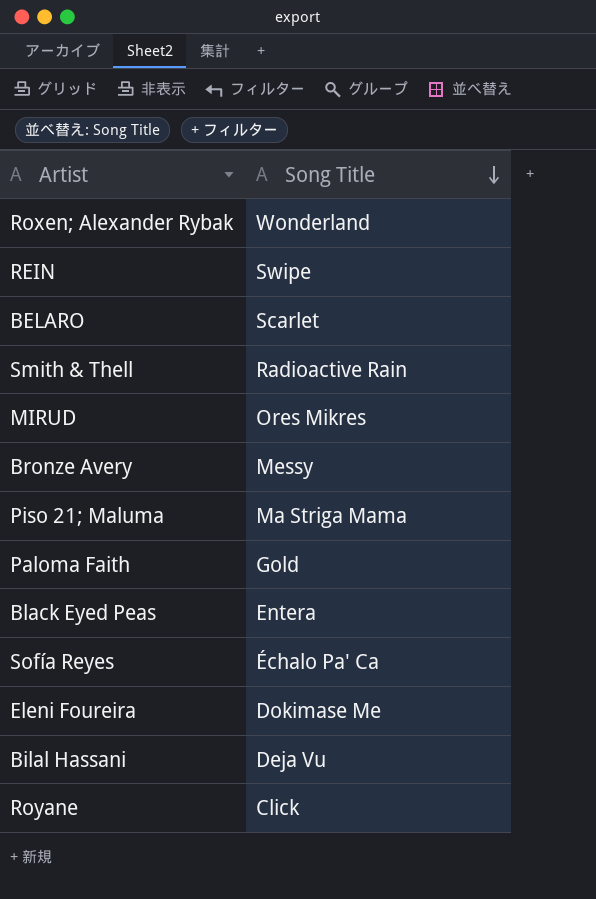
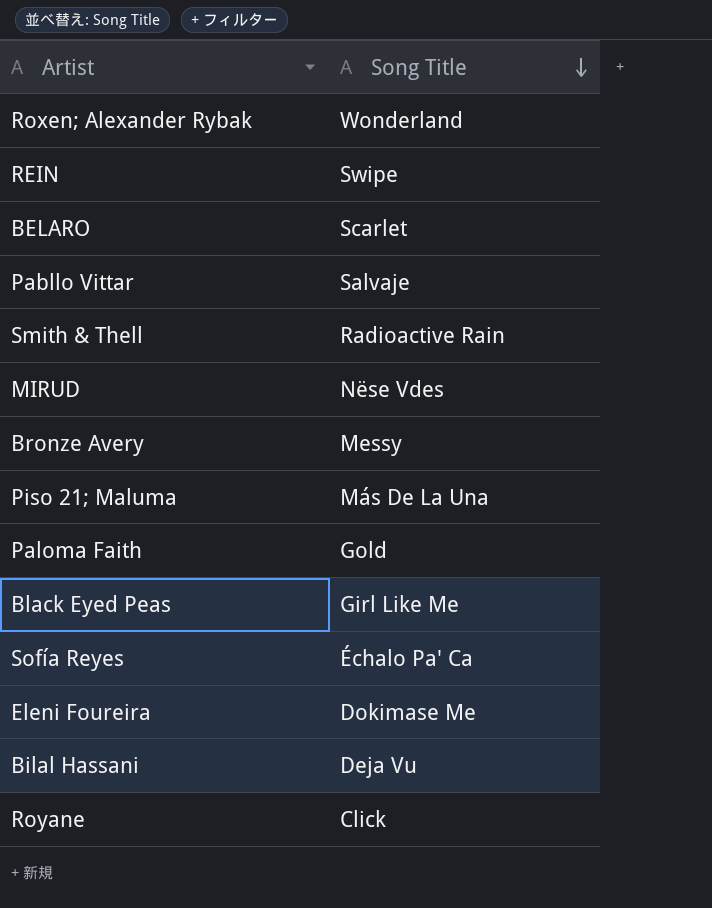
row Pabllo Vittar: none -> Salvaje
MIRUD | Song Title: Ores Mikres -> Nëse Vdes
Piso 21; Maluma | Song Title: Ma Striga Mama -> Más De La Una
Black Eyed Peas | Song Title: Entera -> Girl Like Me

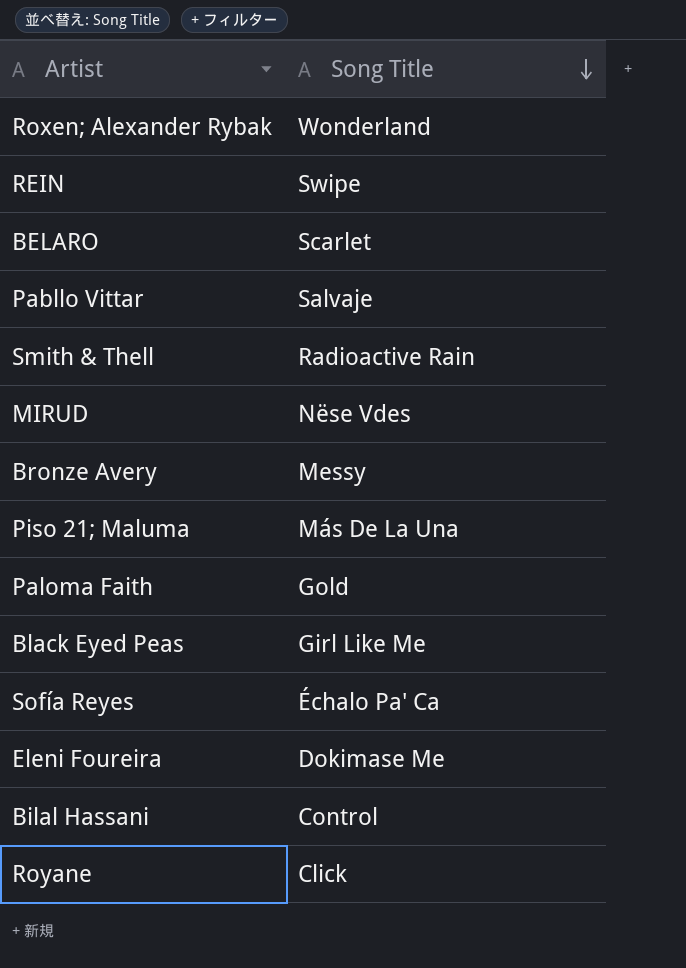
Bilal Hassani | Song Title: Deja Vu -> Control

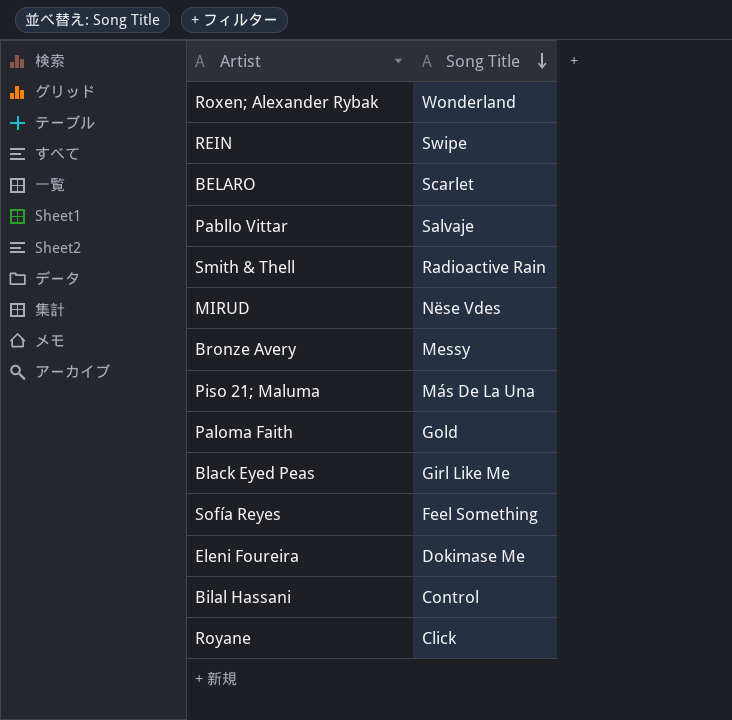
Sofía Reyes | Song Title: Échalo Pa' Ca -> Feel Something

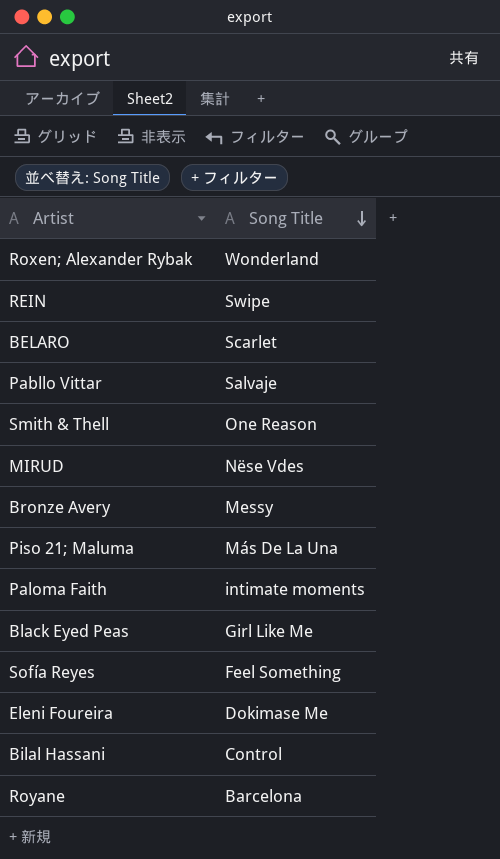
Smith & Thell | Song Title: Radioactive Rain -> One Reason
Paloma Faith | Song Title: Gold -> intimate moments
Royane | Song Title: Click -> Barcelona

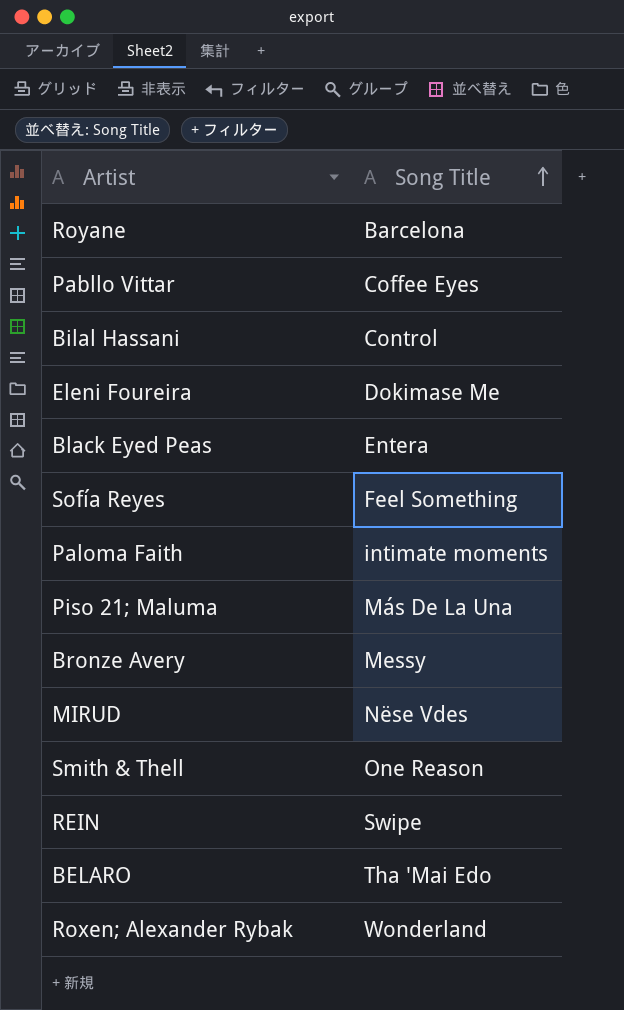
row order: Song Title descending -> Song Title ascending
Pabllo Vittar | Song Title: Salvaje -> Coffee Eyes
Black Eyed Peas | Song Title: Girl Like Me -> Entera
BELARO | Song Title: Scarlet -> Tha 'Mai Edo

